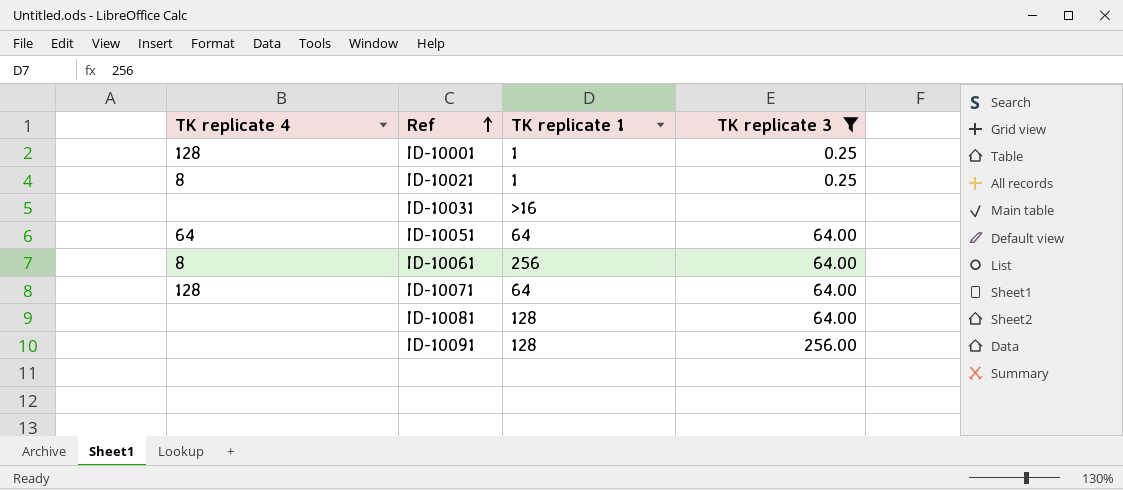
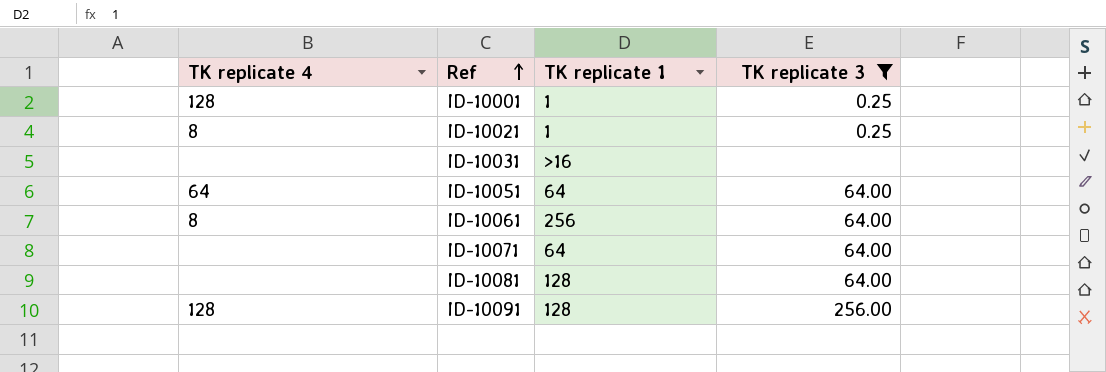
ID-10071 | TK replicate 4: 128 -> none
ID-10091 | TK replicate 4: none -> 128

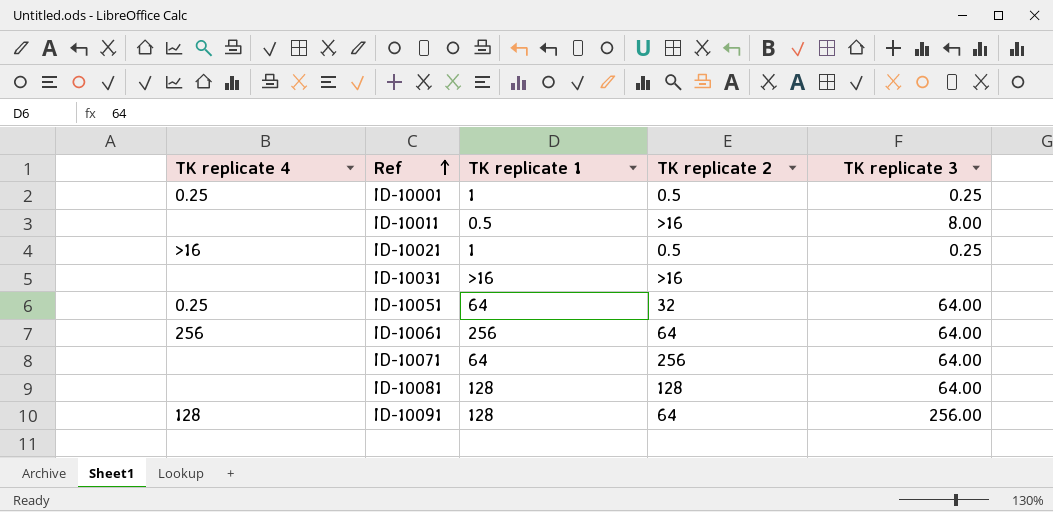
filter: TK replicate 3 != 8.00 -> none
column TK replicate 2 | position: none -> 4
ID-10001 | TK replicate 4: 128 -> 0.25
ID-10021 | TK replicate 4: 8 -> >16
ID-10051 | TK replicate 4: 64 -> 0.25
ID-10061 | TK replicate 4: 8 -> 256

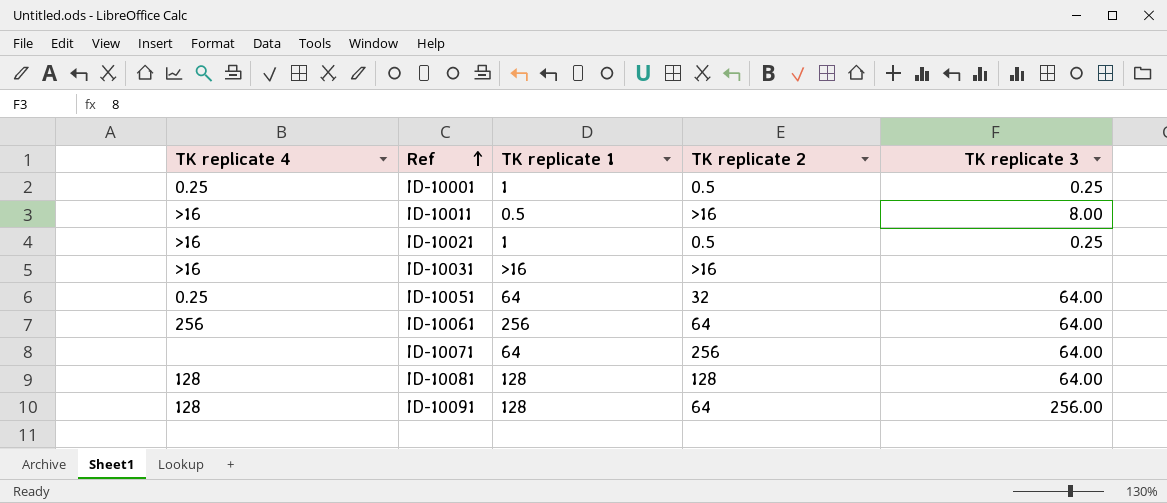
ID-10011 | TK replicate 4: none -> >16
ID-10031 | TK replicate 4: none -> >16
ID-10081 | TK replicate 4: none -> 128

